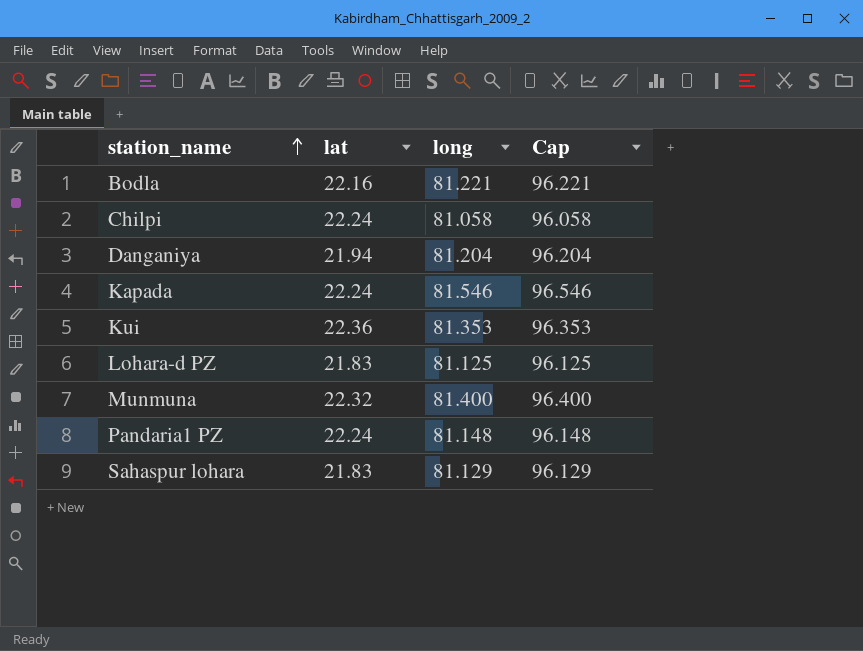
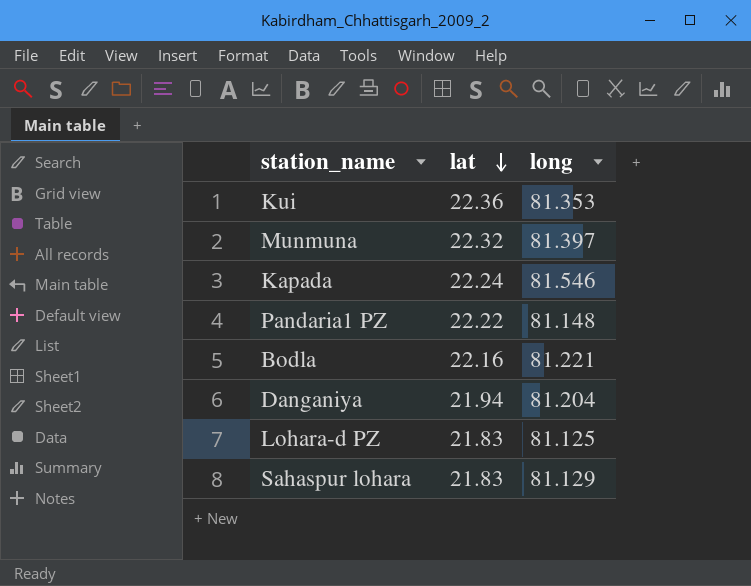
row order: station_name ascending -> lat descending
column Cap | formula: [long] + 15 -> none
row Chilpi: 22.24 | 81.058 | 96.058 -> none
Munmuna | long: 81.400 -> 81.397
Pandaria1 PZ | lat: 22.24 -> 22.22

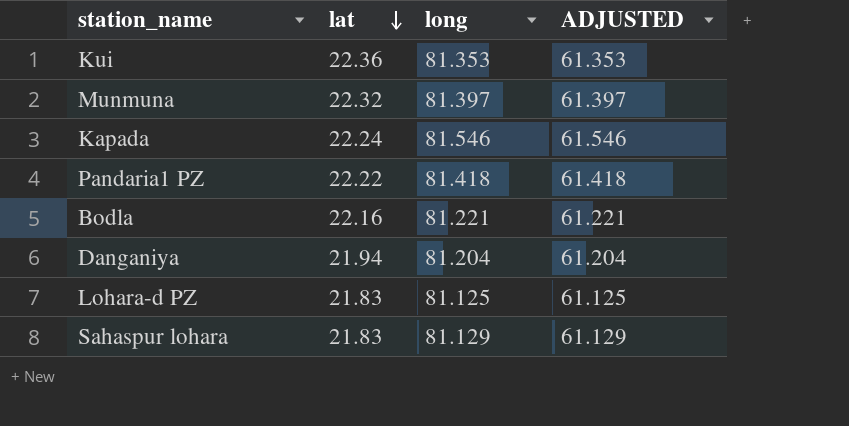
column ADJUSTED | formula: none -> [long] - 20
Pandaria1 PZ | long: 81.148 -> 81.418

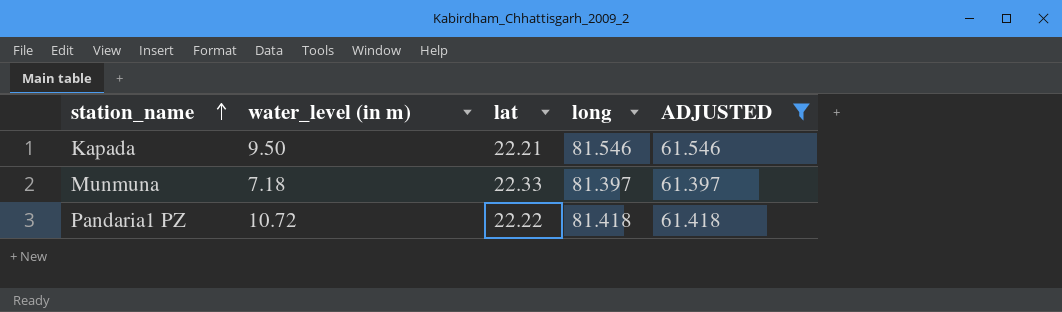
filter: none -> ADJUSTED >= 61.397
row order: lat descending -> station_name ascending
column water_level (in m) | position: none -> 2
Kapada | lat: 22.24 -> 22.21
Munmuna | lat: 22.32 -> 22.33

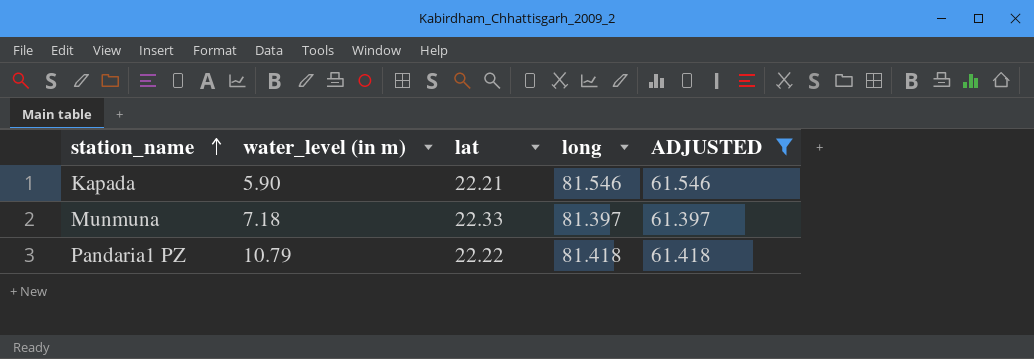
Kapada | water_level (in m): 9.50 -> 5.90
Pandaria1 PZ | water_level (in m): 10.72 -> 10.79

